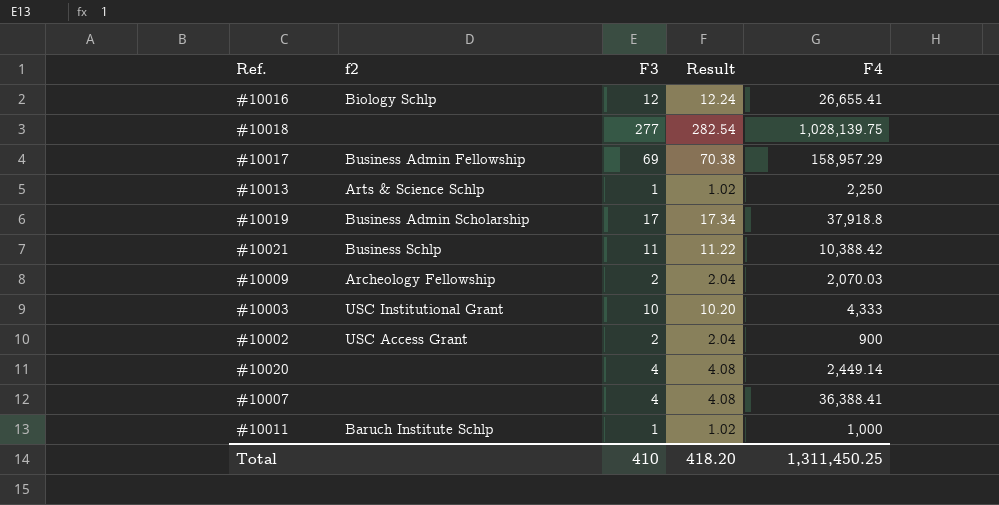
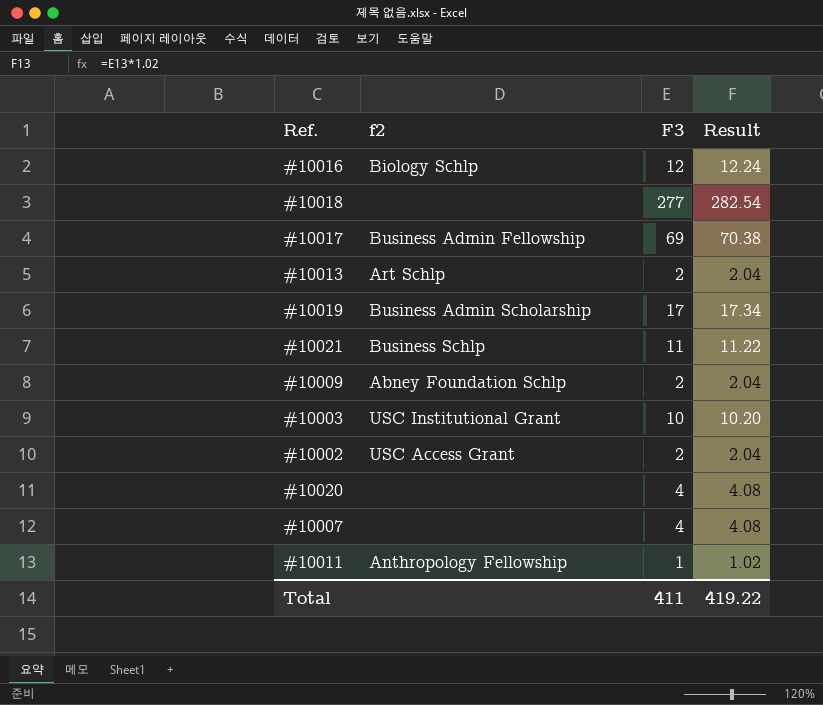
column F4 | position: 5 -> none
#10013 | f2: Arts & Science Schlp -> Art Schlp
#10013 | F3: 1 -> 2
#10013 | Result: 1.02 -> 2.04
#10009 | f2: Archeology Fellowship -> Abney Foundation Schlp
#10011 | f2: Baruch Institute Schlp -> Anthropology Fellowship
Total | F3: 410 -> 411
Total | Result: 418.20 -> 419.22

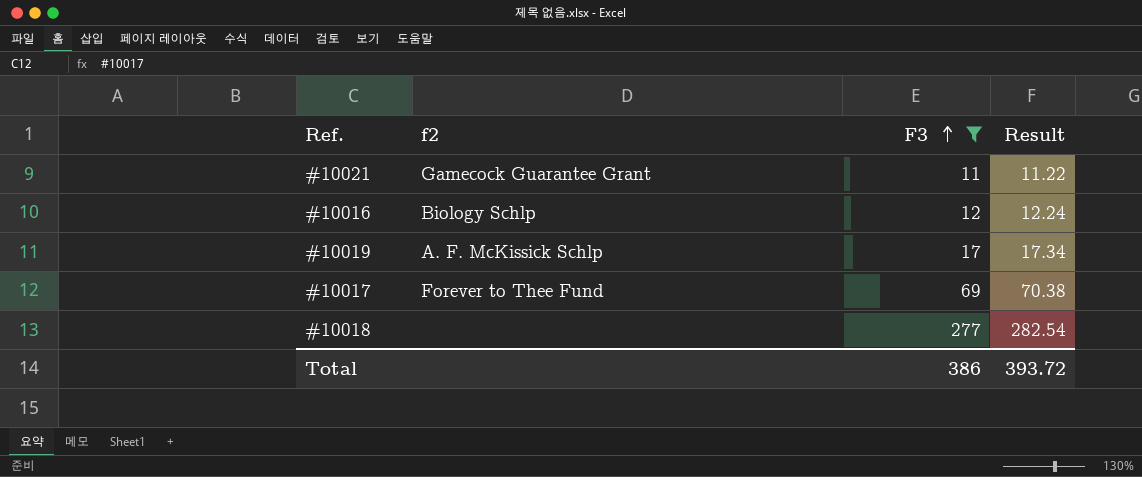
filter: none -> F3 >= 11
row order: none -> F3 ascending
#10021 | f2: Business Schlp -> Gamecock Guarantee Grant
#10019 | f2: Business Admin Scholarship -> A. F. McKissick Schlp
#10017 | f2: Business Admin Fellowship -> Forever to Thee Fund
Total | F3: 411 -> 386
Total | Result: 419.22 -> 393.72

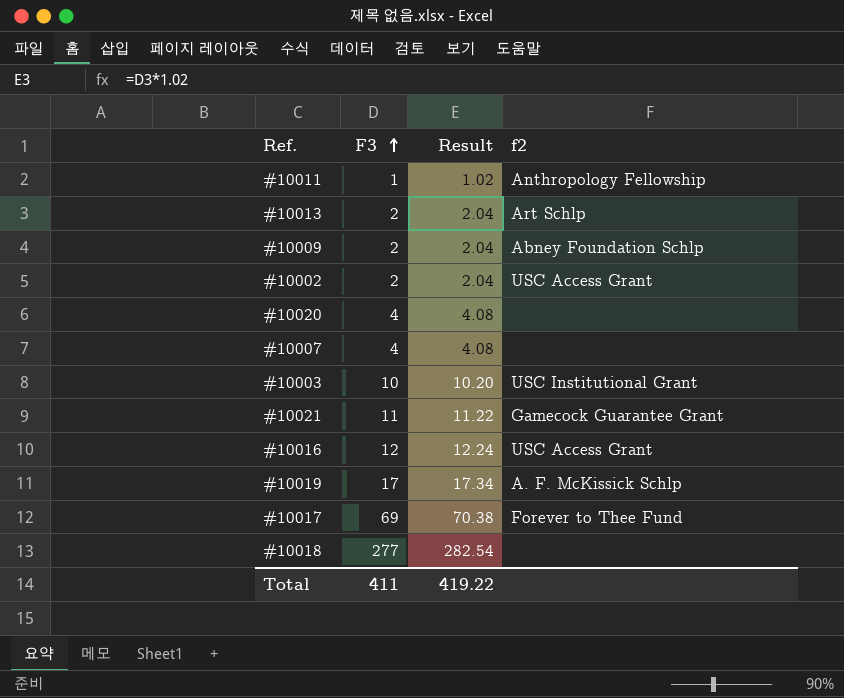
filter: F3 >= 11 -> none
column f2 | position: 2 -> 4
#10016 | f2: Biology Schlp -> USC Access Grant
Total | F3: 386 -> 411
Total | Result: 393.72 -> 419.22

